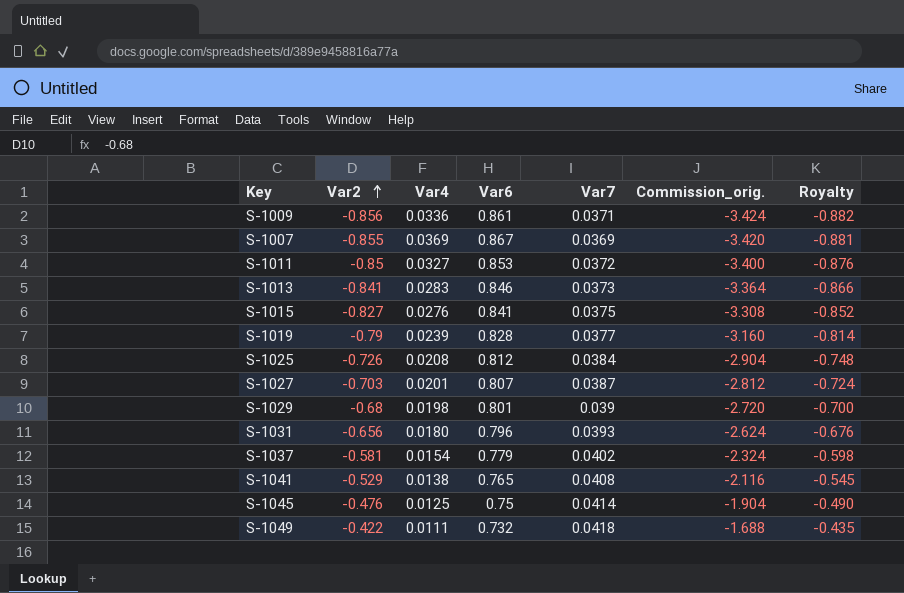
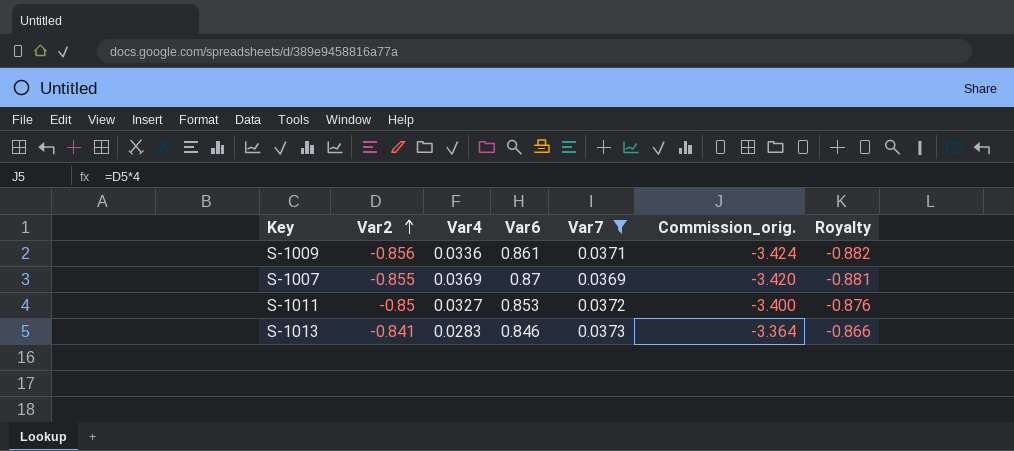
filter: none -> Var7 <= 0.0373
S-1007 | Var6: 0.867 -> 0.87

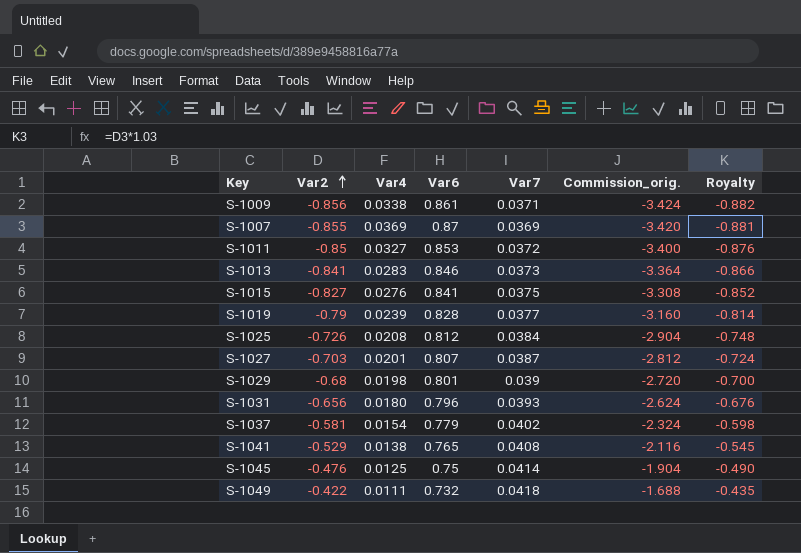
filter: Var7 <= 0.0373 -> none
S-1009 | Var4: 0.0336 -> 0.0338

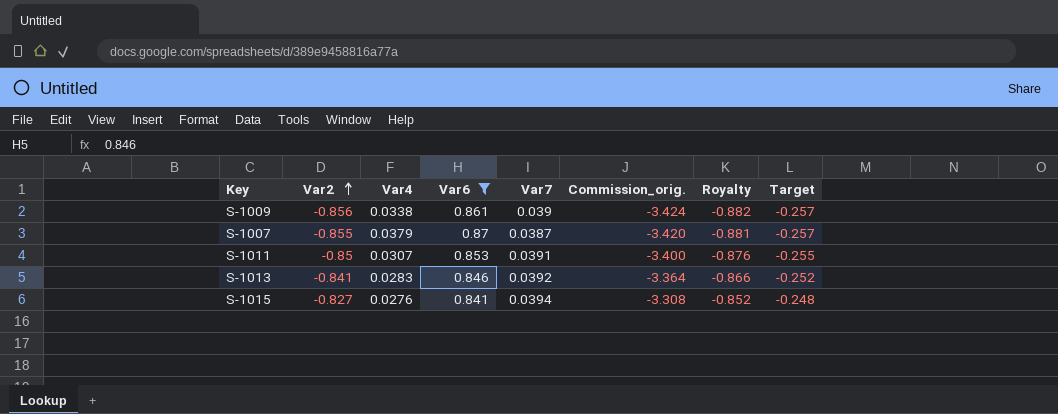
filter: none -> Var6 >= 0.841
column Target | formula: none -> [Var2] * 0.3
S-1009 | Var7: 0.0371 -> 0.039
S-1007 | Var4: 0.0369 -> 0.0379
S-1007 | Var7: 0.0369 -> 0.0387
S-1011 | Var4: 0.0327 -> 0.0307
S-1011 | Var7: 0.0372 -> 0.0391
S-1013 | Var7: 0.0373 -> 0.0392
S-1015 | Var7: 0.0375 -> 0.0394

